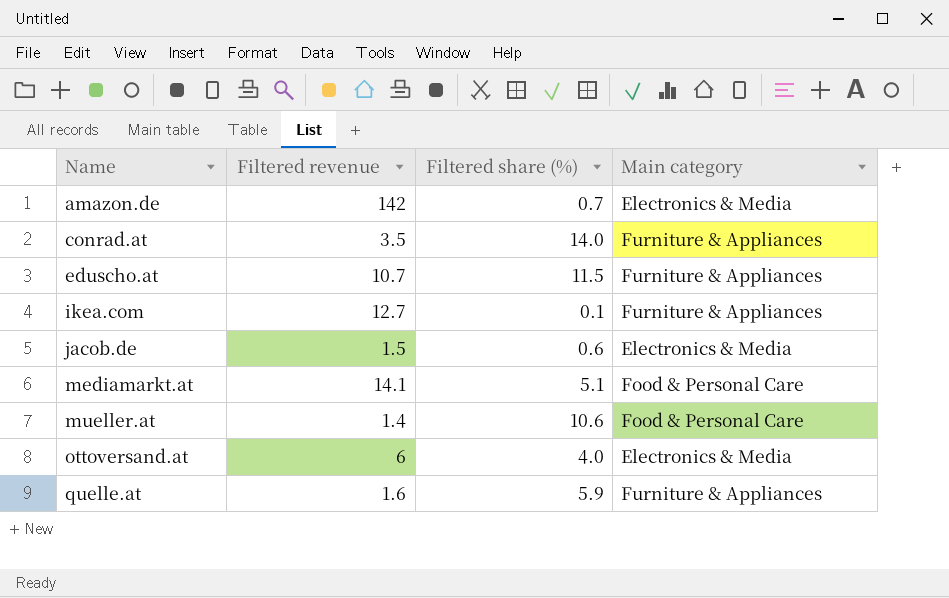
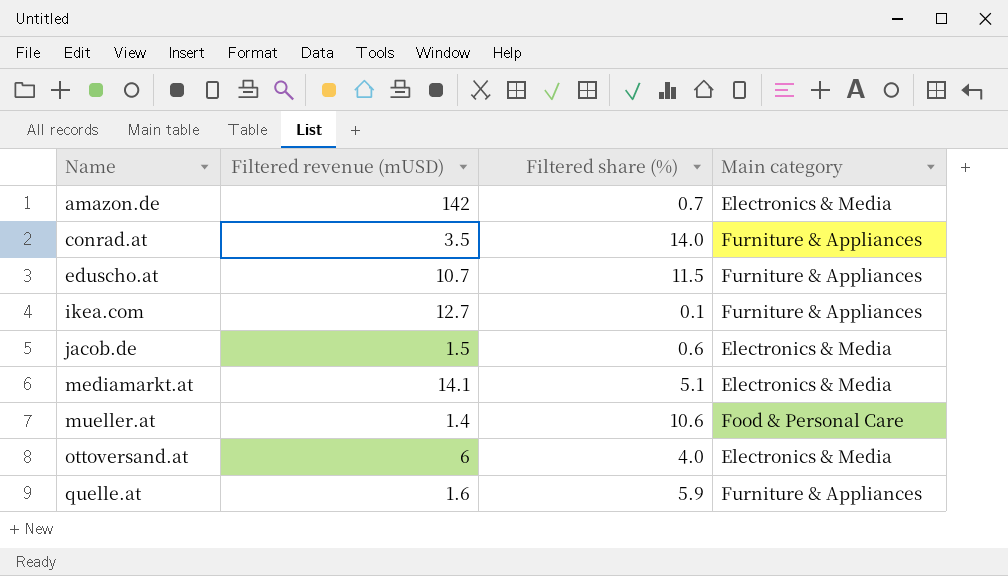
column name: Filtered revenue -> Filtered revenue (mUSD)
mediamarkt.at | Main category: Food & Personal Care -> Electronics & Media

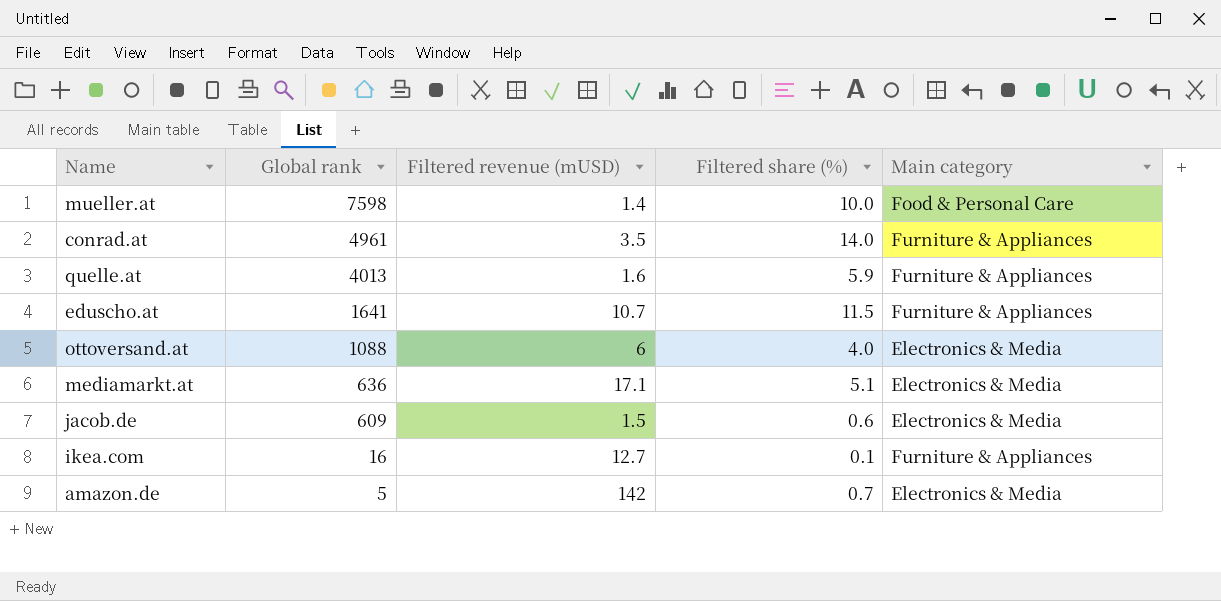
row order: Name ascending -> Global rank descending
column Global rank | position: none -> 2
mueller.at | Filtered share (%): 10.6 -> 10.0
mediamarkt.at | Filtered revenue (mUSD): 14.1 -> 17.1

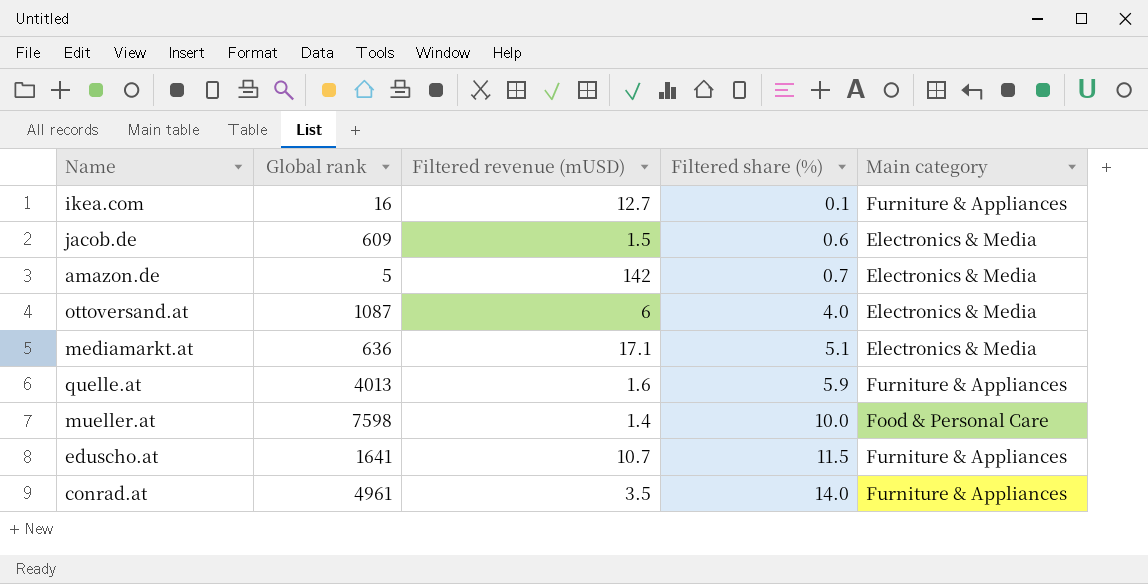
row order: Global rank descending -> Filtered share (%) ascending
ottoversand.at | Global rank: 1088 -> 1087

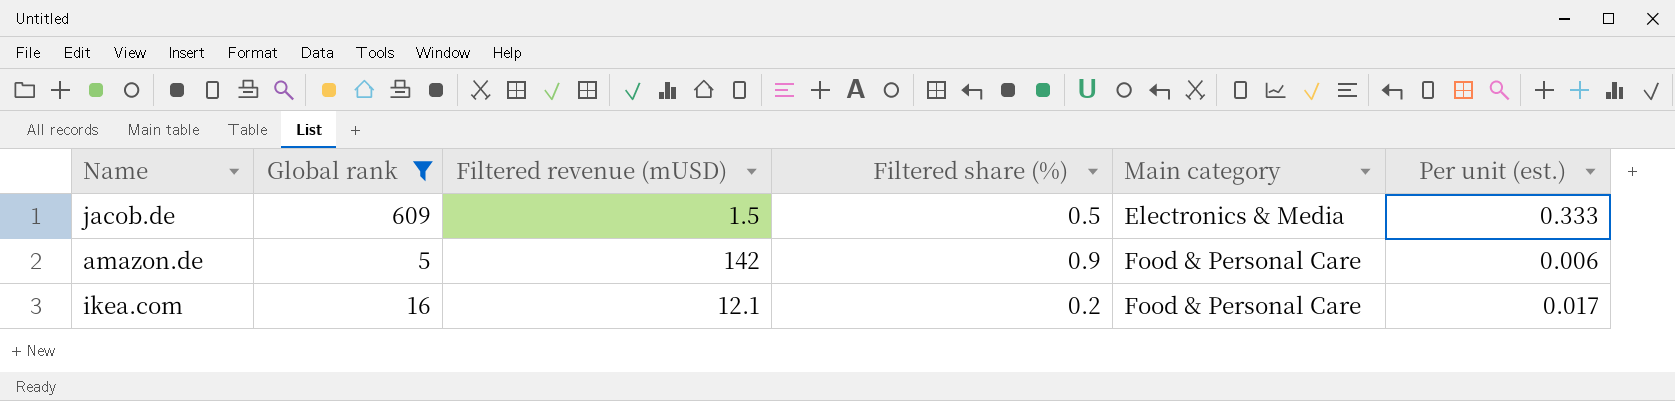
filter: none -> Global rank <= 609
row order: Filtered share (%) ascending -> Main category ascending
column Per unit (est.) | formula: none -> [Filtered share (%)] / [Filtered revenue (mUSD)]
jacob.de | Filtered share (%): 0.6 -> 0.5
amazon.de | Filtered share (%): 0.7 -> 0.9
amazon.de | Main category: Electronics & Media -> Food & Personal Care
ikea.com | Filtered revenue (mUSD): 12.7 -> 12.1
ikea.com | Filtered share (%): 0.1 -> 0.2
ikea.com | Main category: Furniture & Appliances -> Food & Personal Care

